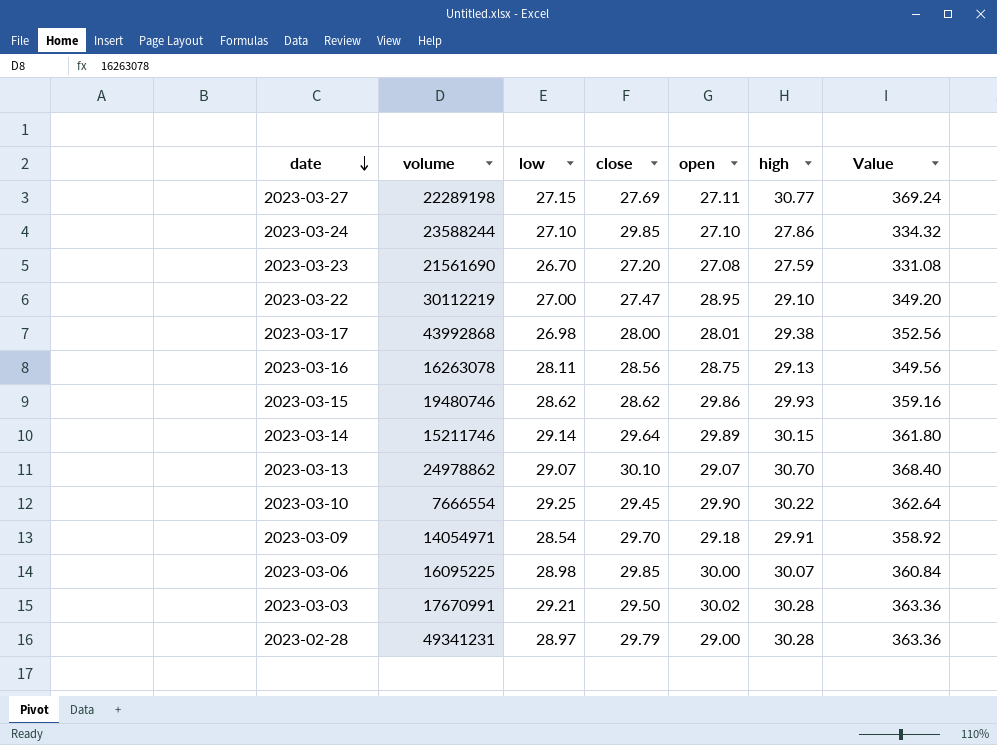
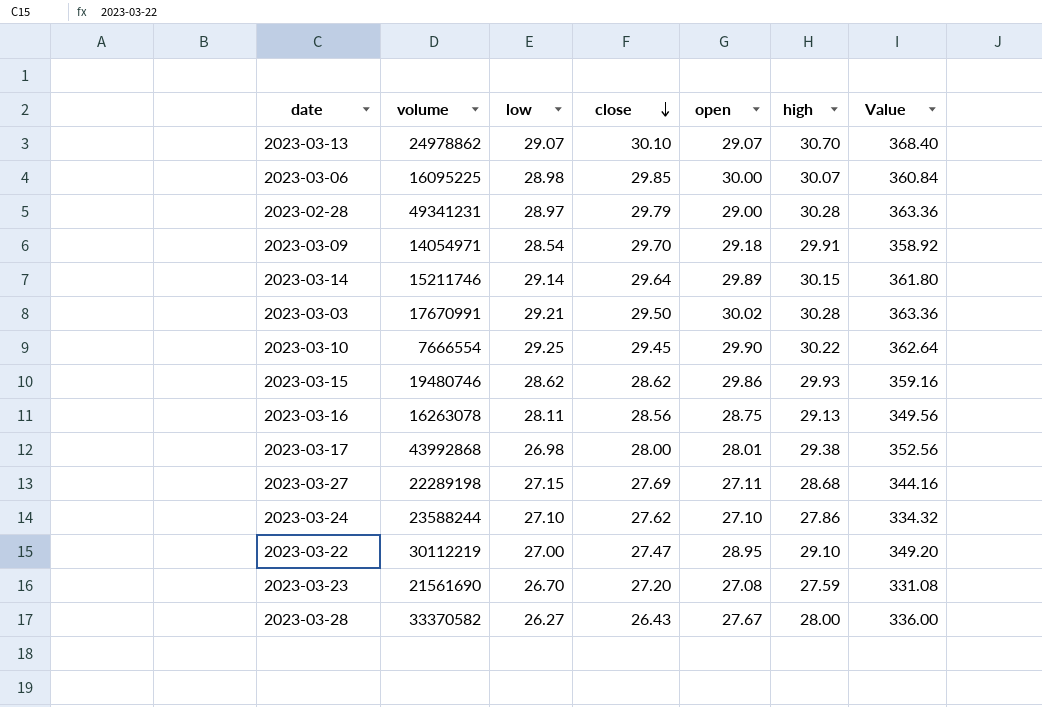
row order: date descending -> close descending
2023-03-27 | high: 30.77 -> 28.68
2023-03-27 | Value: 369.24 -> 344.16
2023-03-24 | close: 29.85 -> 27.62
row 2023-03-28: none -> 33370582 | 26.27 | 26.43 | 27.67 | 28.00 | 336.00

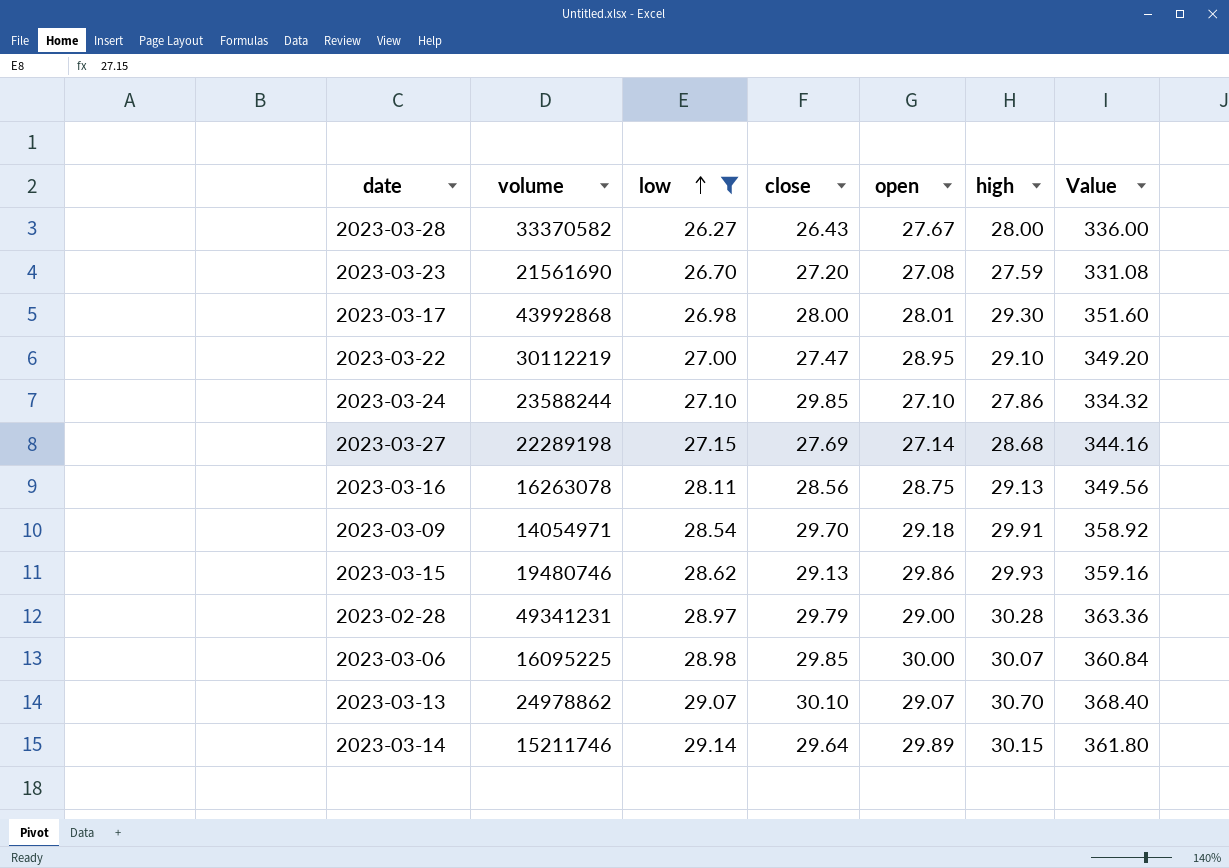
filter: none -> low <= 29.14
row order: close descending -> low ascending
2023-03-17 | high: 29.38 -> 29.30
2023-03-17 | Value: 352.56 -> 351.60
2023-03-24 | close: 27.62 -> 29.85
2023-03-27 | open: 27.11 -> 27.14
2023-03-15 | close: 28.62 -> 29.13

